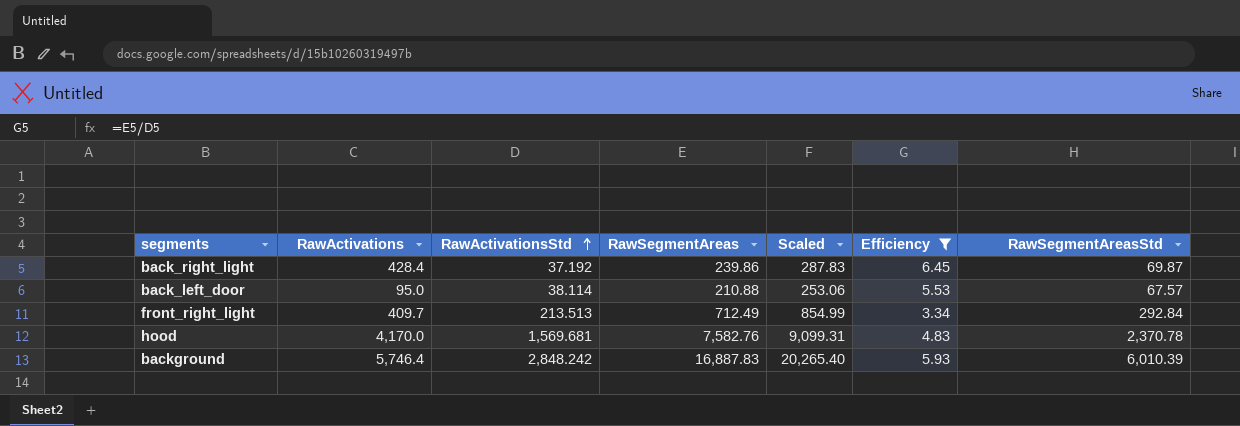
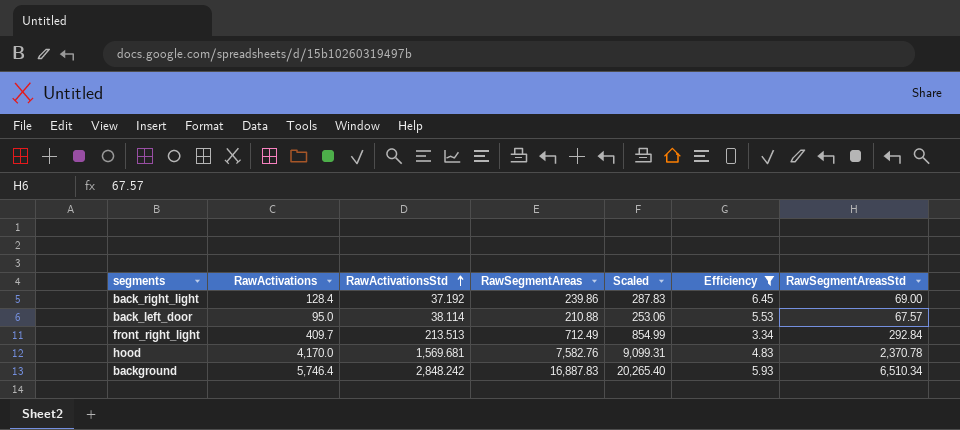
back_right_light | RawActivations: 428.4 -> 128.4
back_right_light | RawSegmentAreasStd: 69.87 -> 69.00
background | RawSegmentAreasStd: 6,010.39 -> 6,510.34

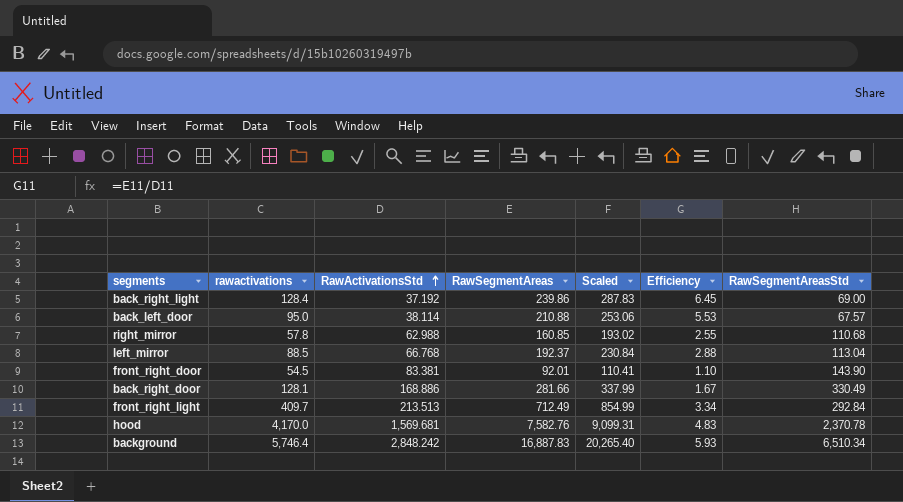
filter: Efficiency >= 3.34 -> none
column name: RawActivations -> rawactivations

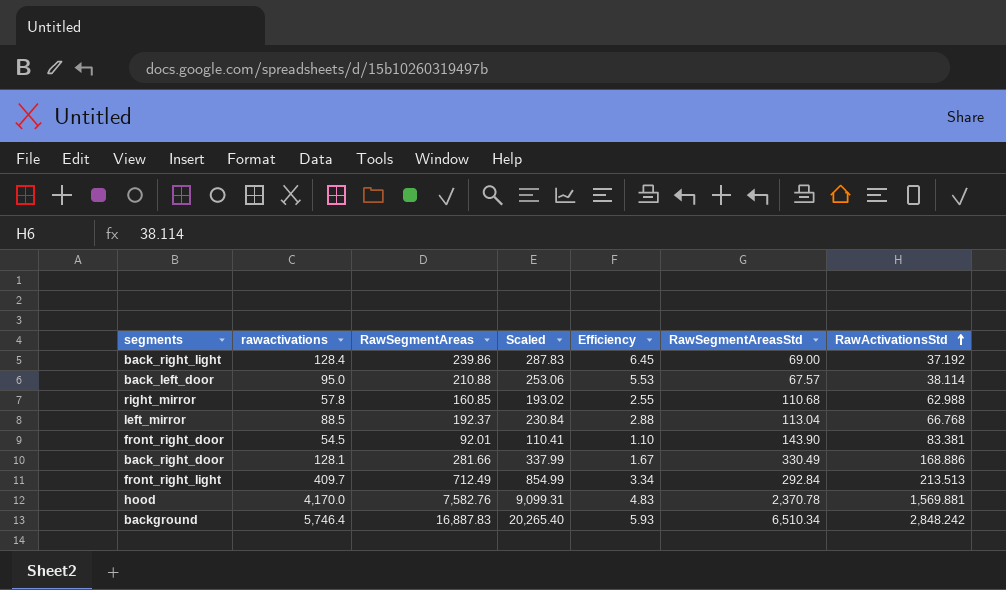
column RawActivationsStd | position: 3 -> 7
hood | RawActivationsStd: 1,569.681 -> 1,569.881

